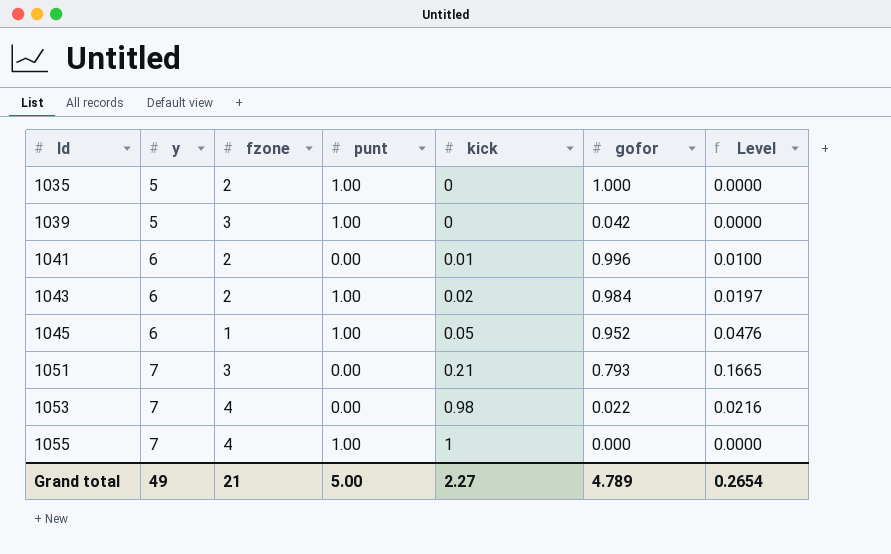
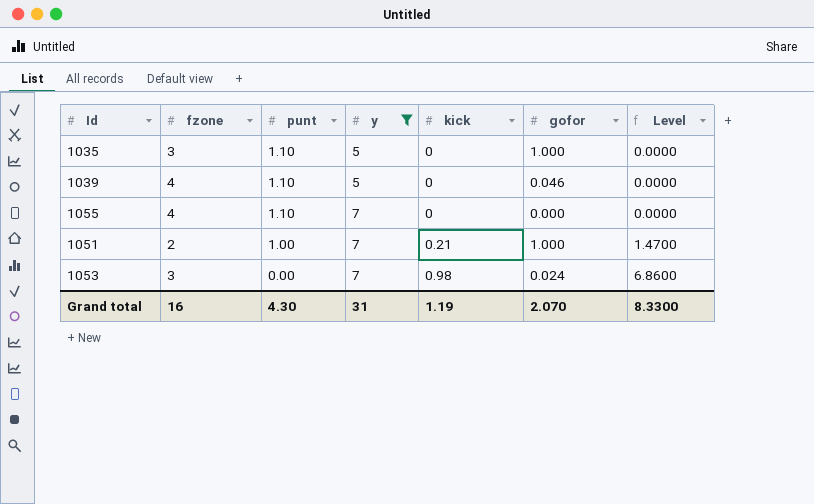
filter: none -> y != 6
row order: Id ascending -> punt descending
column y | position: 2 -> 4
column Level | formula: [kick] * [gofor] -> [y] * [kick]
1035 | fzone: 2 -> 3
1035 | punt: 1.00 -> 1.10
1039 | fzone: 3 -> 4
1039 | punt: 1.00 -> 1.10
1039 | gofor: 0.042 -> 0.046
1055 | punt: 1.00 -> 1.10
1055 | kick: 1 -> 0
1051 | fzone: 3 -> 2
1051 | punt: 0.00 -> 1.00
1051 | gofor: 0.793 -> 1.000
1053 | fzone: 4 -> 3
1053 | gofor: 0.022 -> 0.024
Grand total | fzone: 21 -> 16
Grand total | punt: 5.00 -> 4.30
Grand total | y: 49 -> 31
Grand total | kick: 2.27 -> 1.19
Grand total | gofor: 4.789 -> 2.070
Grand total | Level: 0.2654 -> 8.3300

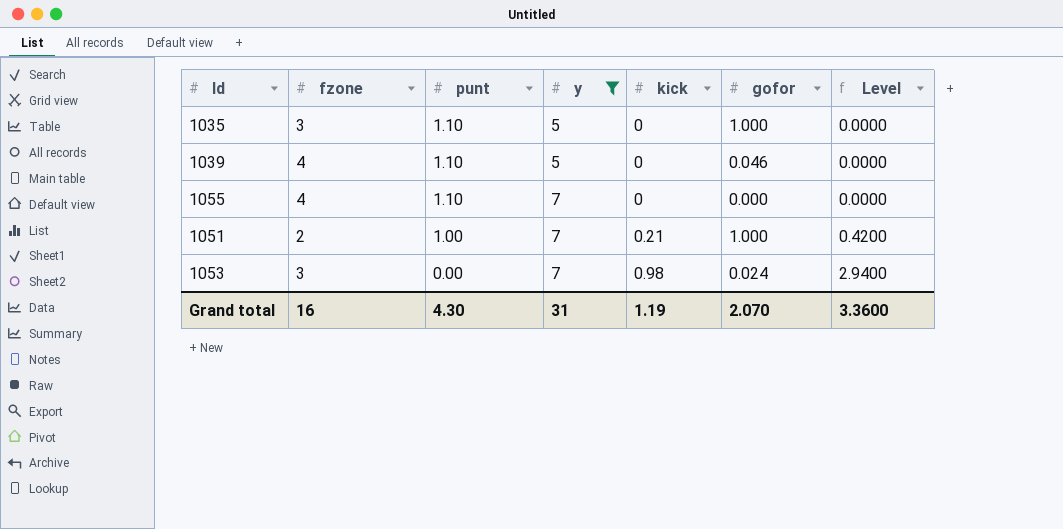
column Level | formula: [y] * [kick] -> [fzone] * [kick]
Grand total | Level: 8.3300 -> 3.3600

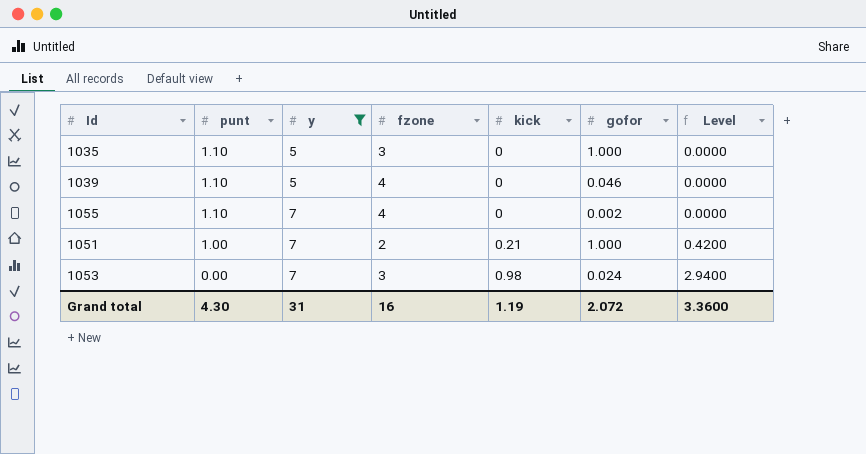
column fzone | position: 2 -> 4
1055 | gofor: 0.000 -> 0.002
Grand total | gofor: 2.070 -> 2.072

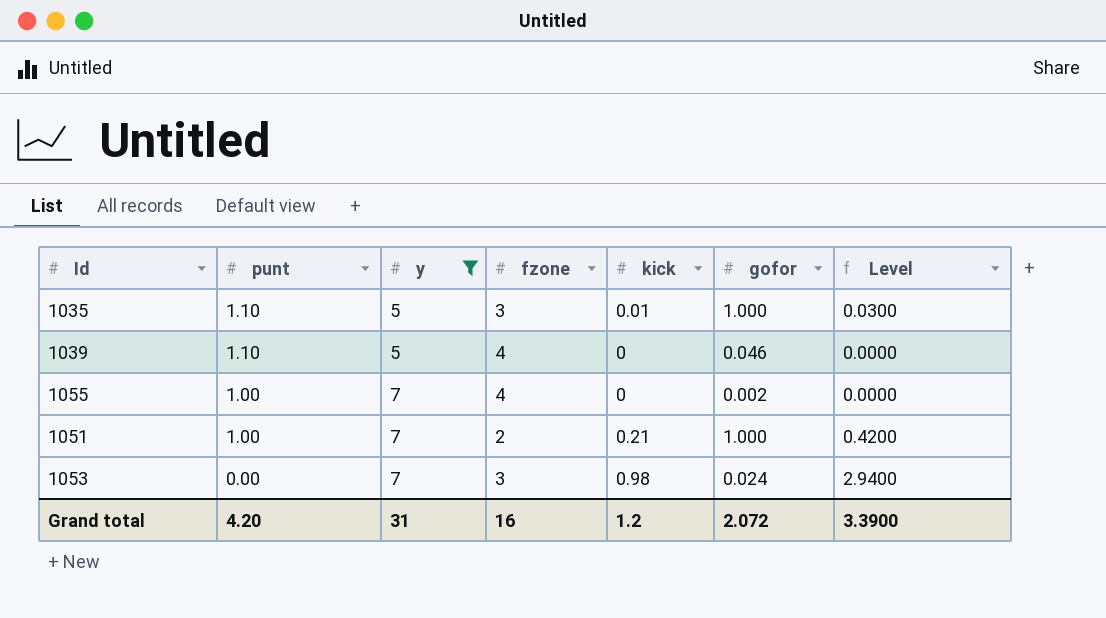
1035 | kick: 0 -> 0.01
1035 | Level: 0.0000 -> 0.0300
1055 | punt: 1.10 -> 1.00
Grand total | punt: 4.30 -> 4.20
Grand total | kick: 1.19 -> 1.2
Grand total | Level: 3.3600 -> 3.3900

